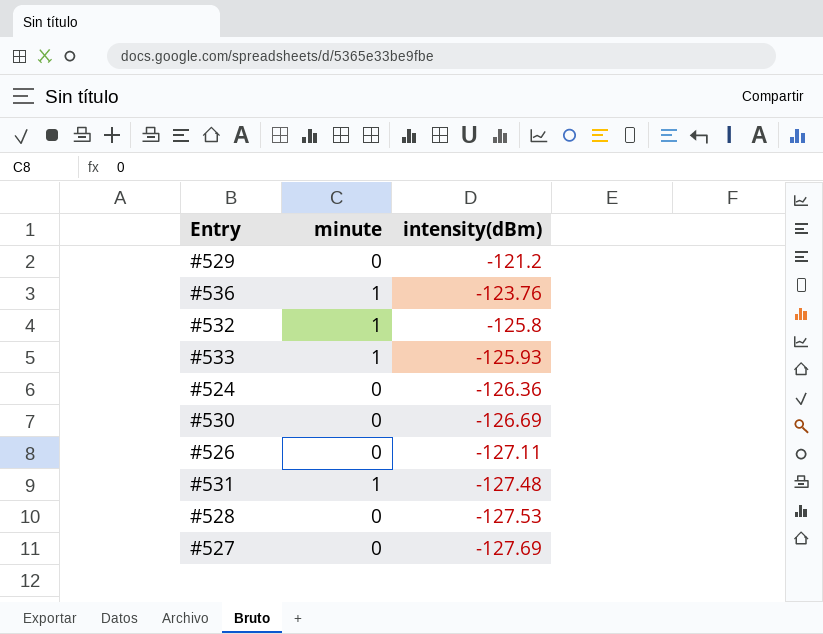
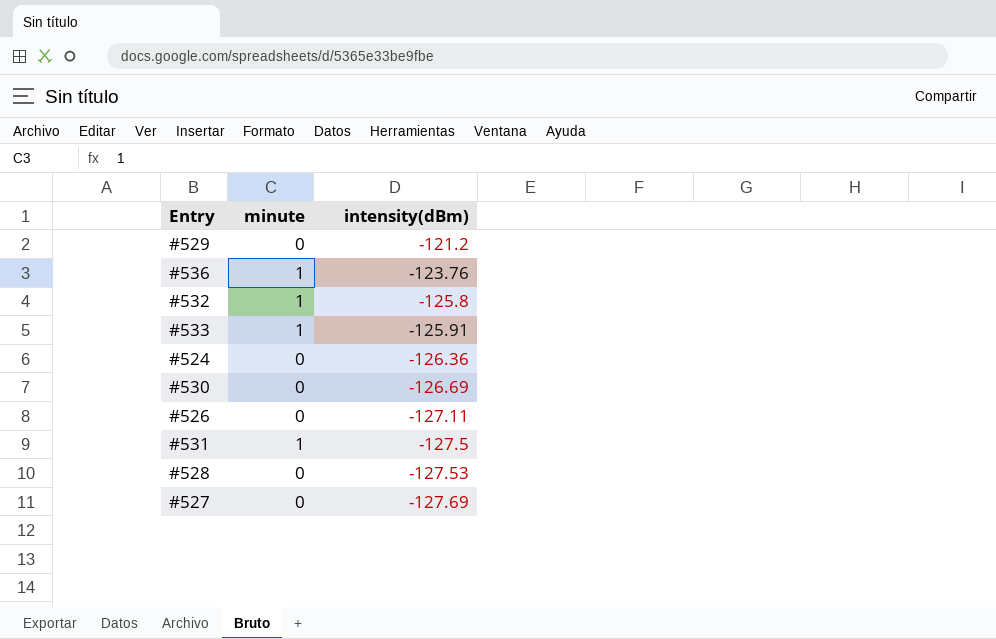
#533 | intensity(dBm): -125.93 -> -125.91
#531 | intensity(dBm): -127.48 -> -127.5

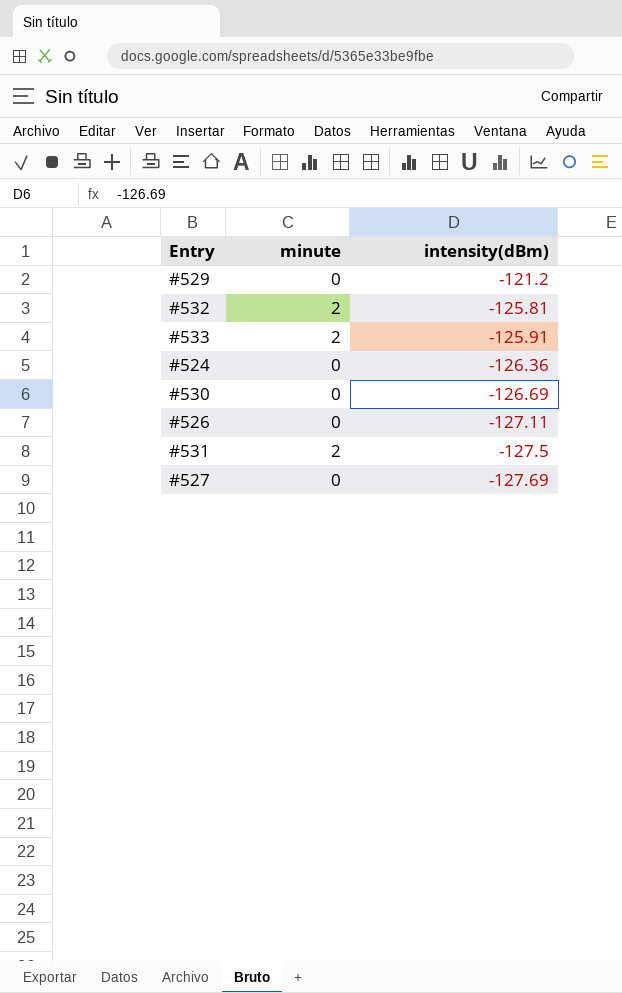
row #536: 1 | -123.76 -> none
row #528: 0 | -127.53 -> none
#532 | minute: 1 -> 2
#532 | intensity(dBm): -125.8 -> -125.81
#533 | minute: 1 -> 2
#531 | minute: 1 -> 2

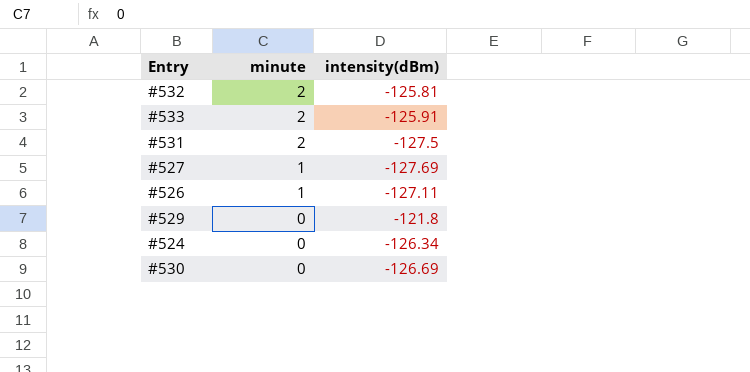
row order: intensity(dBm) descending -> minute descending
#527 | minute: 0 -> 1
#526 | minute: 0 -> 1
#529 | intensity(dBm): -121.2 -> -121.8
#524 | intensity(dBm): -126.36 -> -126.34

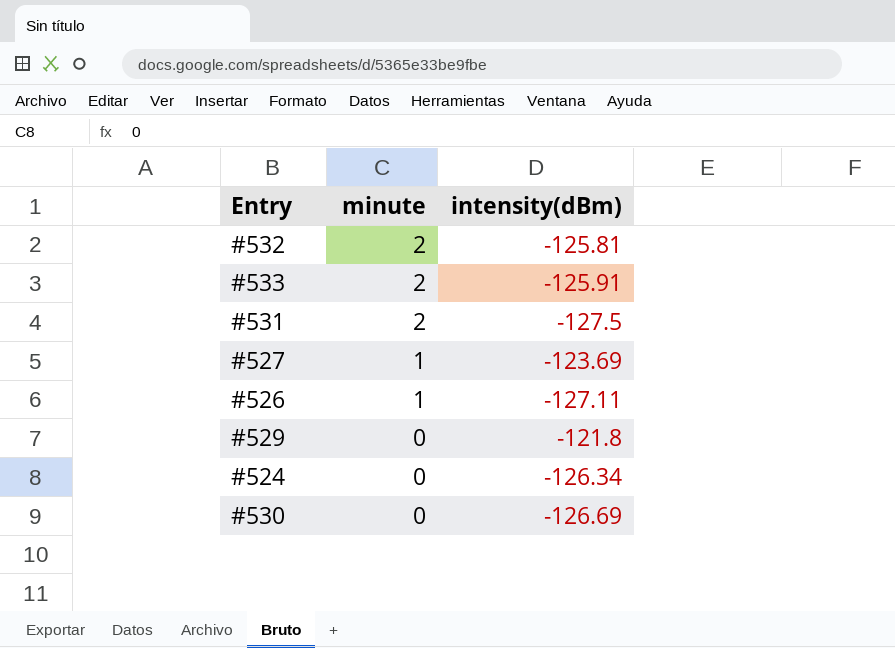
#527 | intensity(dBm): -127.69 -> -123.69

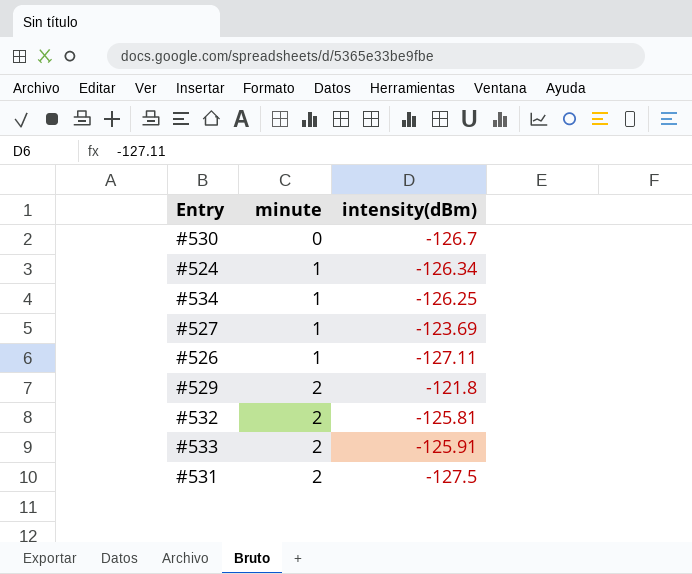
row order: minute descending -> minute ascending
#530 | intensity(dBm): -126.69 -> -126.7
#524 | minute: 0 -> 1
row #534: none -> 1 | -126.25
#529 | minute: 0 -> 2

